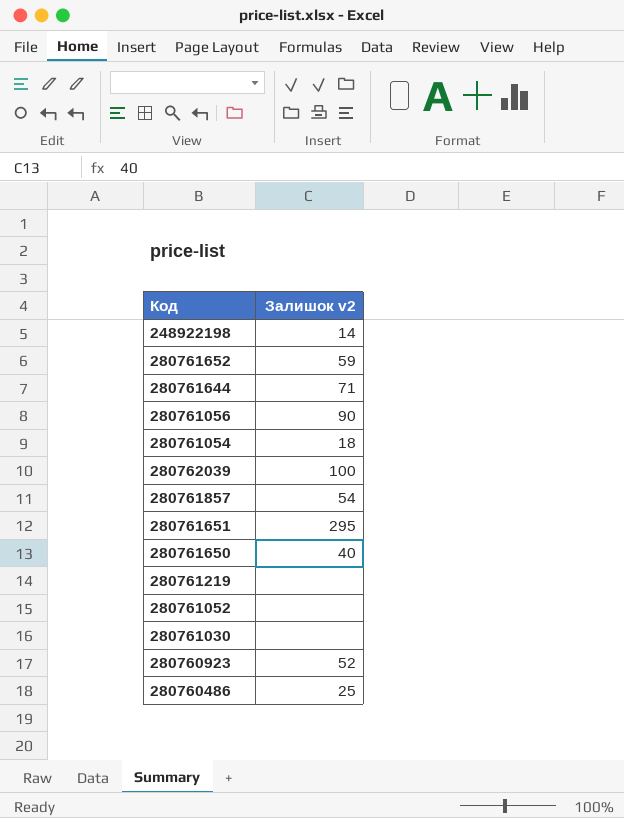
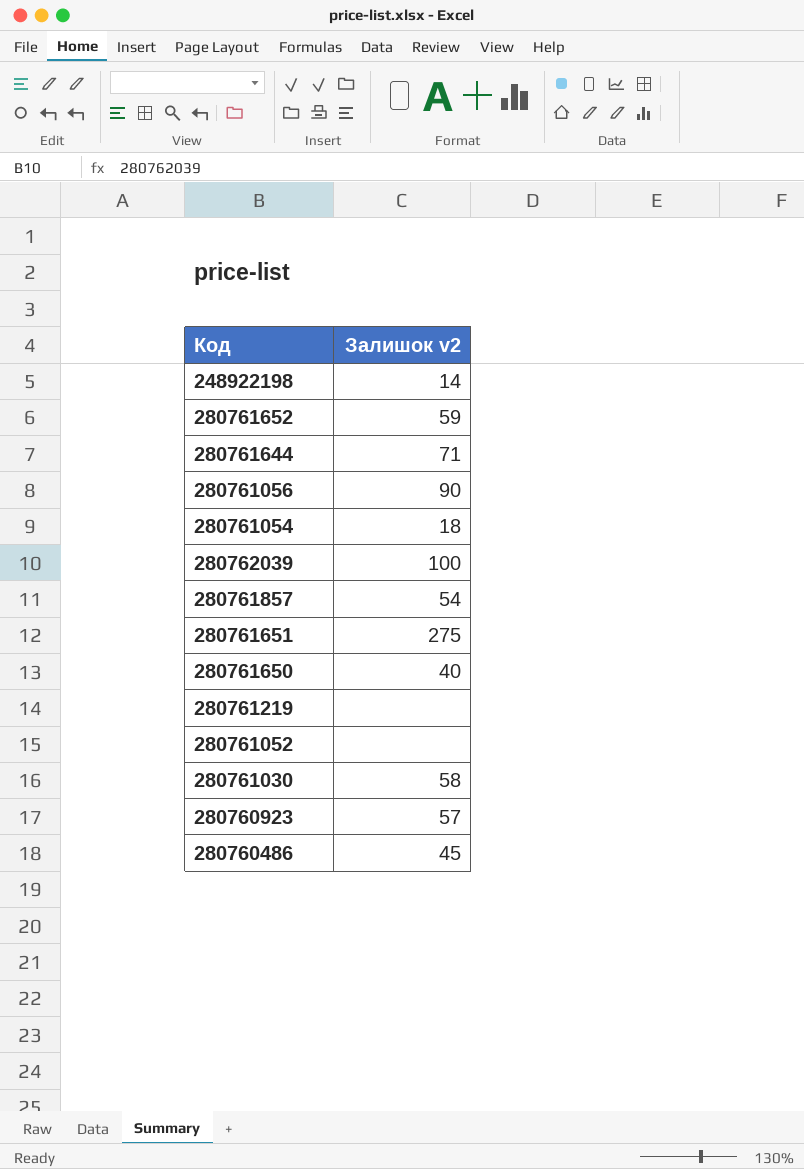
280761651 | Залишок v2: 295 -> 275
280761030 | Залишок v2: none -> 58
280760923 | Залишок v2: 52 -> 57
280760486 | Залишок v2: 25 -> 45

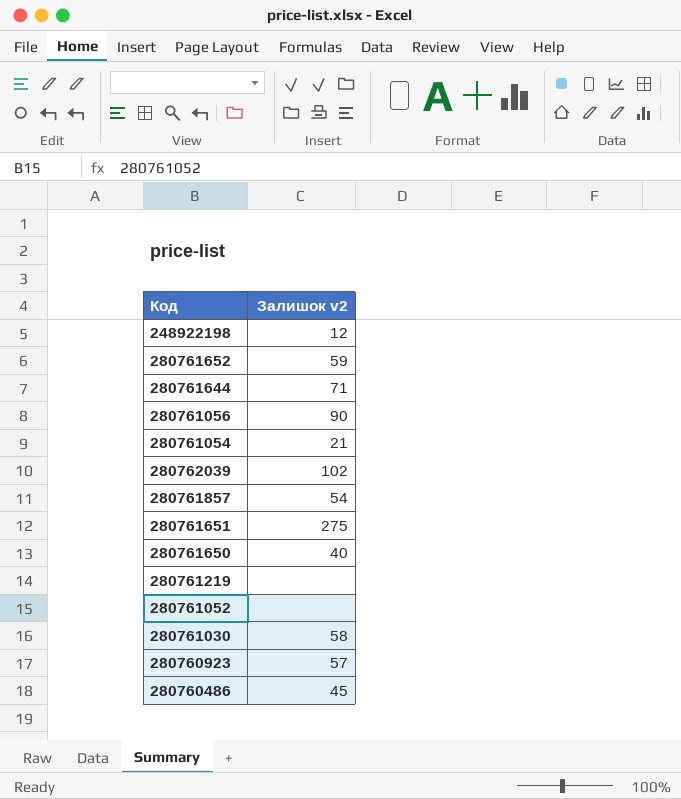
248922198 | Залишок v2: 14 -> 12
280761054 | Залишок v2: 18 -> 21
280762039 | Залишок v2: 100 -> 102

